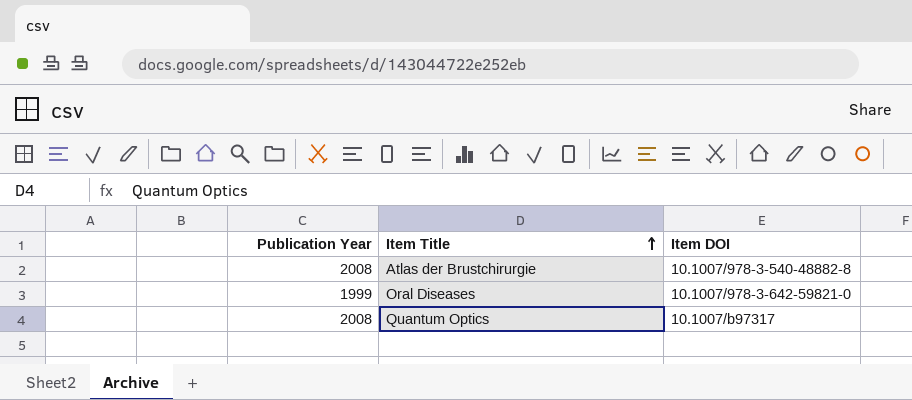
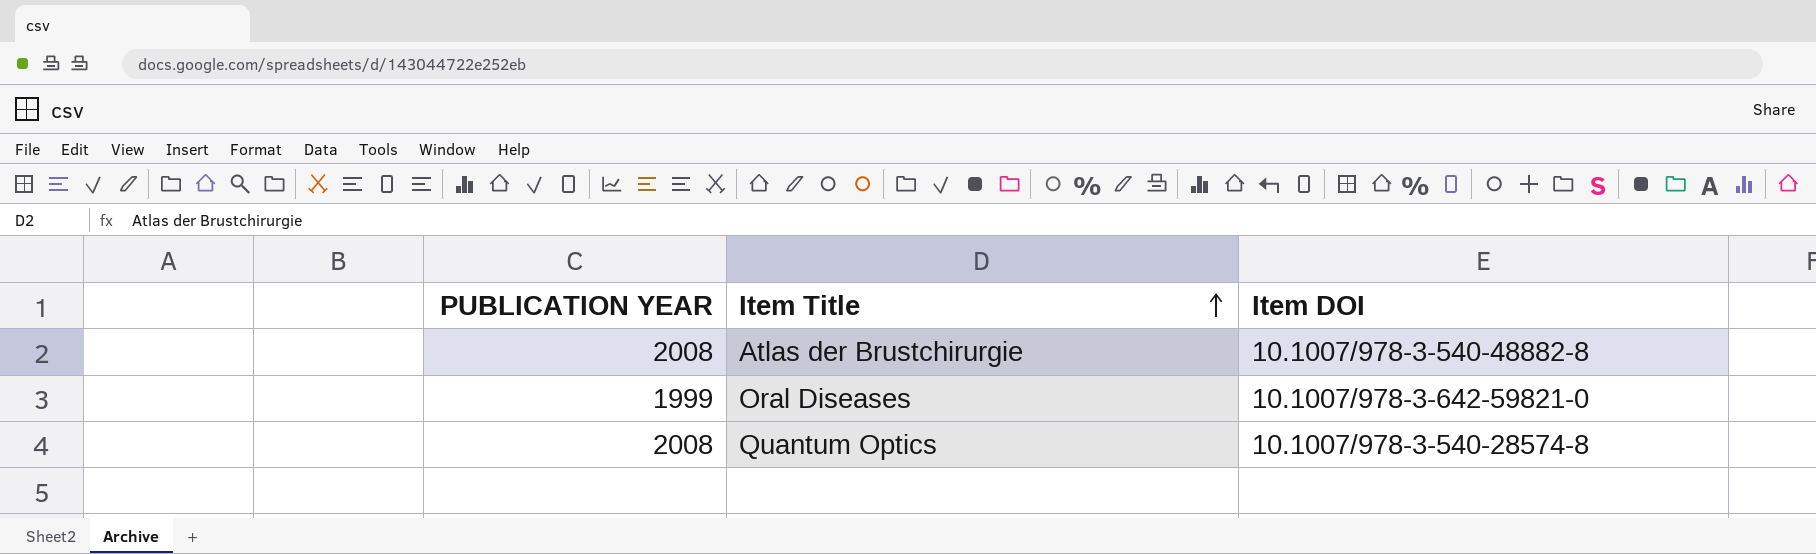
column name: Publication Year -> PUBLICATION YEAR
Quantum Optics | Item DOI: 10.1007/b97317 -> 10.1007/978-3-540-28574-8

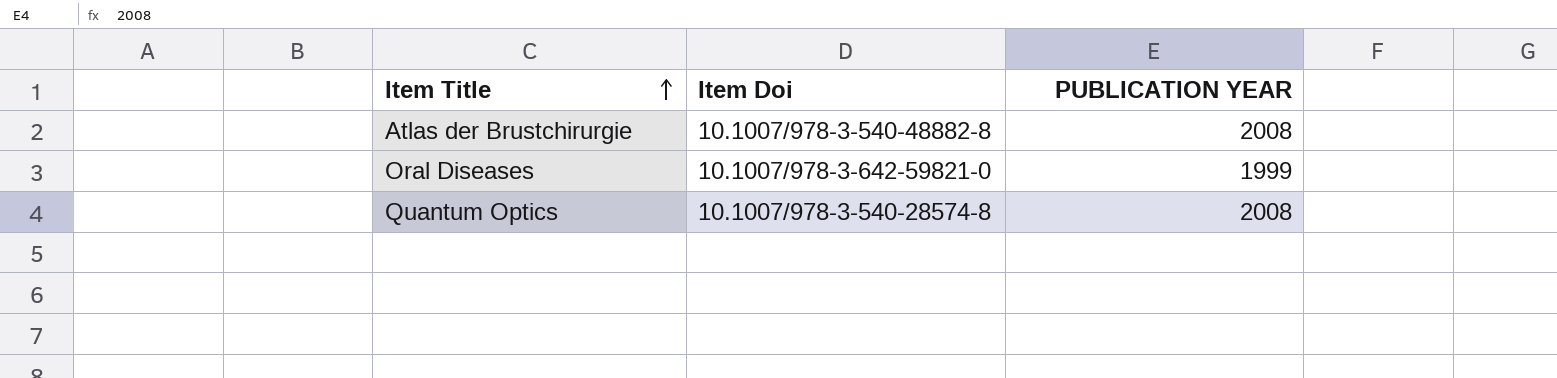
column name: Item DOI -> Item Doi
column PUBLICATION YEAR | position: 1 -> 3

